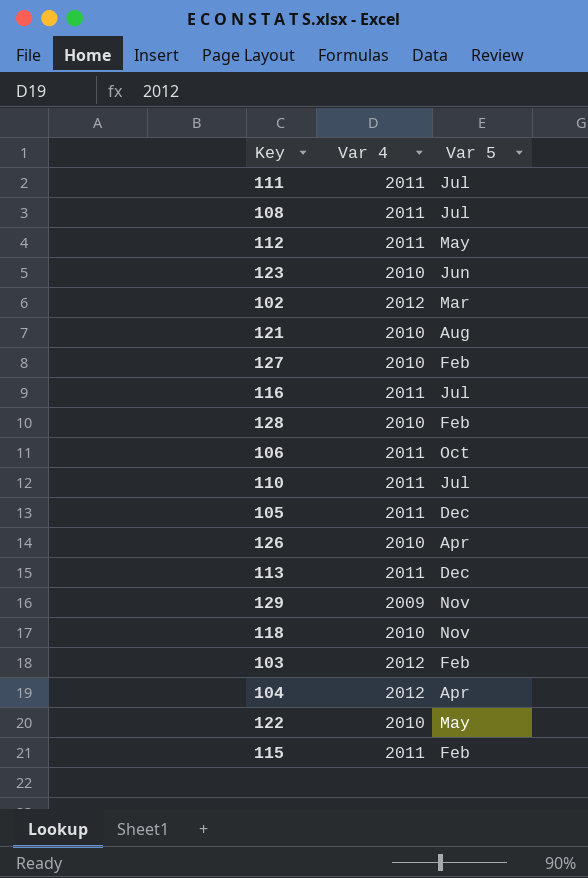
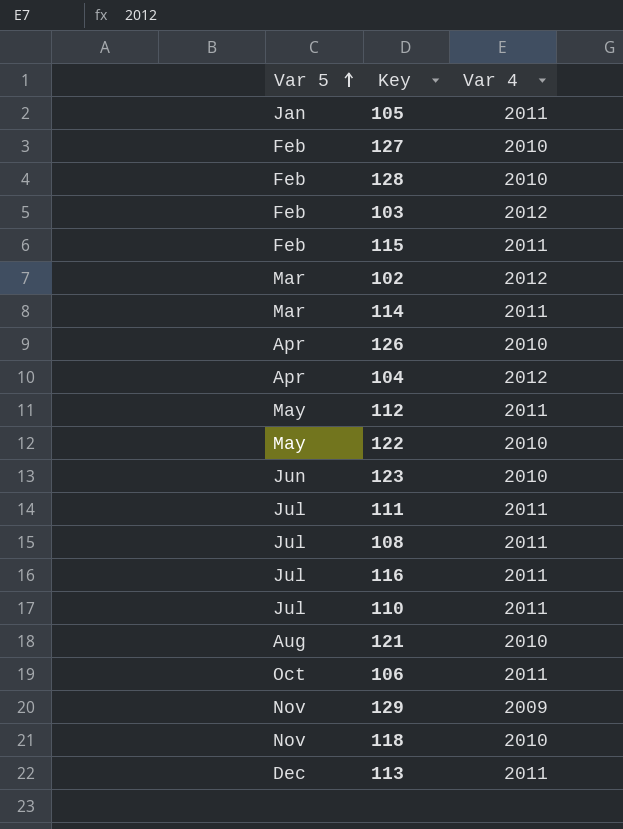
row order: none -> Var 5 ascending
column Var 5 | position: 3 -> 1
105 | Var 5: Dec -> Jan
row 114: none -> Mar | 2011

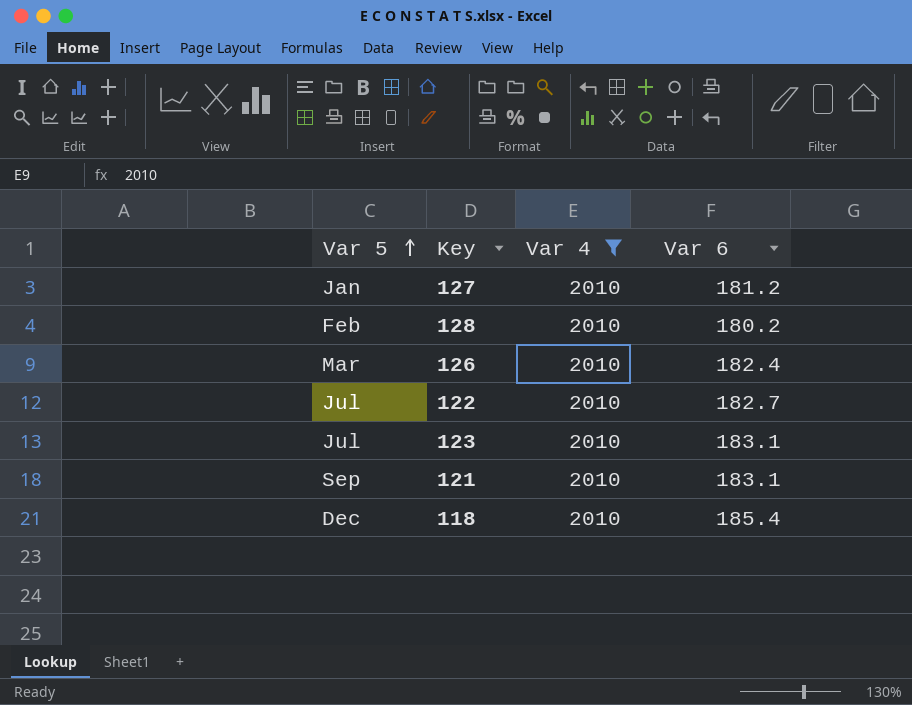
filter: none -> Var 4 = 2010
column Var 6 | position: none -> 4
127 | Var 5: Feb -> Jan
126 | Var 5: Apr -> Mar
122 | Var 5: May -> Jul
123 | Var 5: Jun -> Jul
121 | Var 5: Aug -> Sep
118 | Var 5: Nov -> Dec

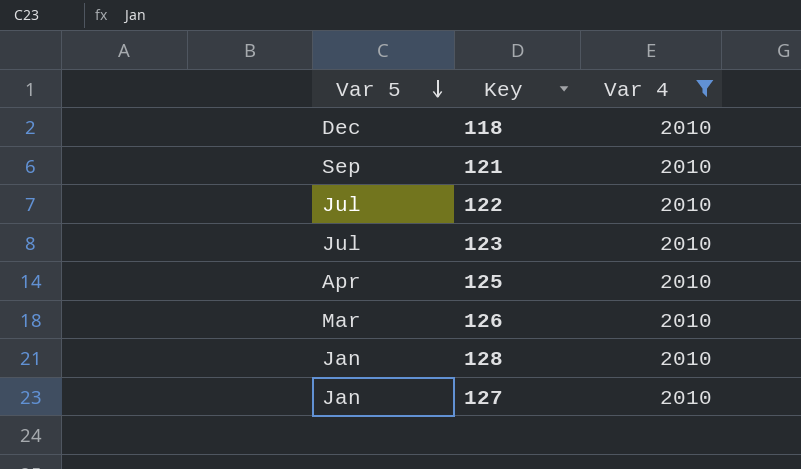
row order: Var 5 ascending -> Var 5 descending
column Var 6 | position: 4 -> none
row 125: none -> Apr | 2010
128 | Var 5: Feb -> Jan

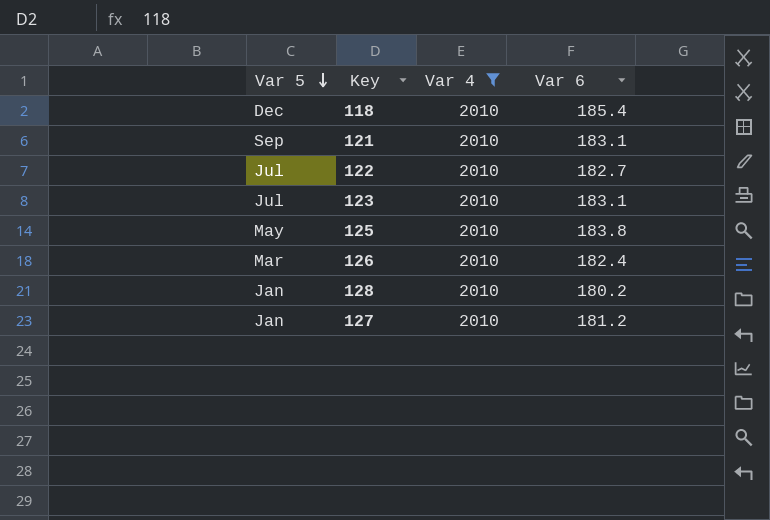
column Var 6 | position: none -> 4
125 | Var 5: Apr -> May

